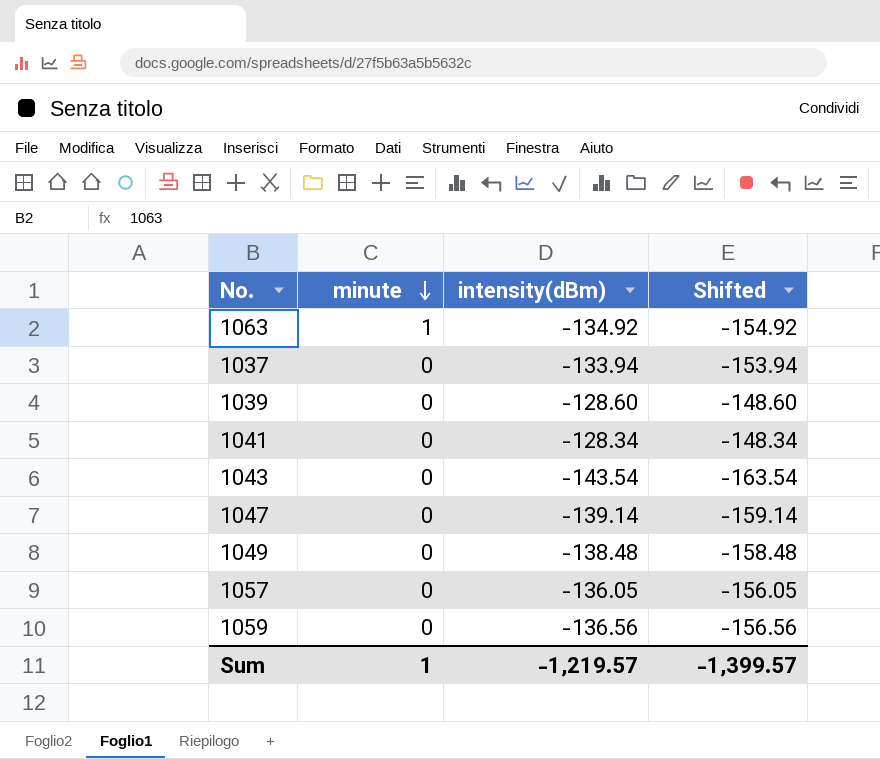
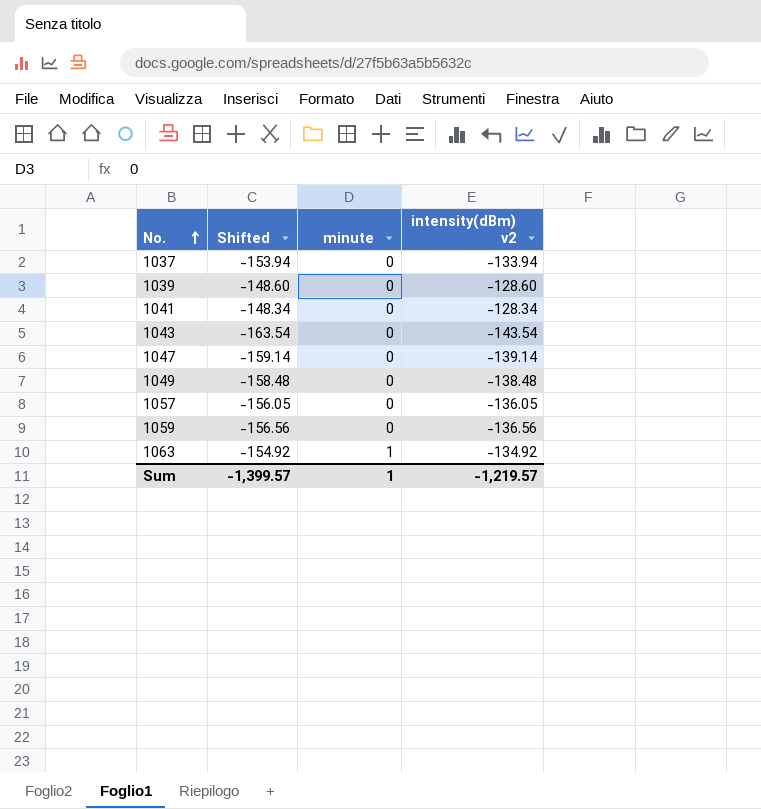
row order: minute descending -> No. ascending
column Shifted | position: 4 -> 2
column name: intensity(dBm) -> intensity(dBm) v2

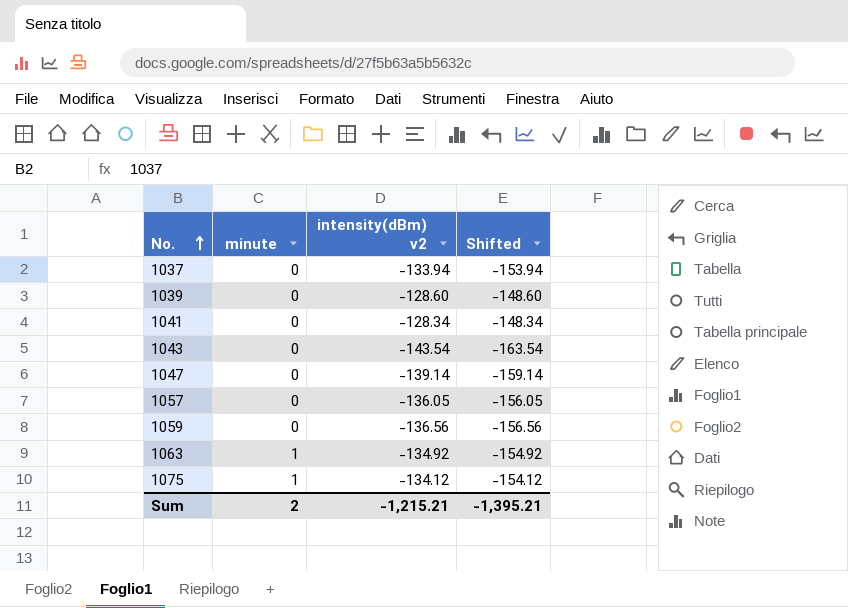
column Shifted | position: 2 -> 4
row 1049: -158.48 | 0 | -138.48 -> none
row 1075: none -> 1 | -134.12 | -154.12
Sum | minute: 1 -> 2
Sum | intensity(dBm) v2: -1,219.57 -> -1,215.21
Sum | Shifted: -1,399.57 -> -1,395.21

